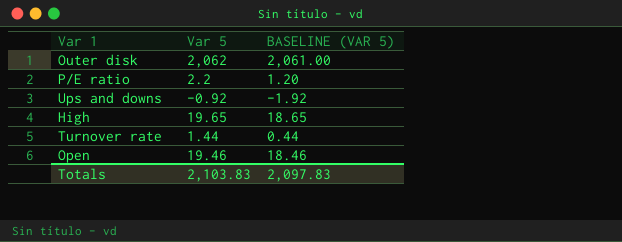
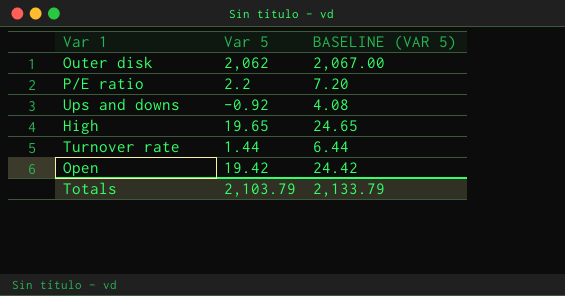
column BASELINE (VAR 5) | formula: [Var 5] - 1 -> [Var 5] + 5
Open | Var 5: 19.46 -> 19.42
Totals | Var 5: 2,103.83 -> 2,103.79
Totals | BASELINE (VAR 5): 2,097.83 -> 2,133.79

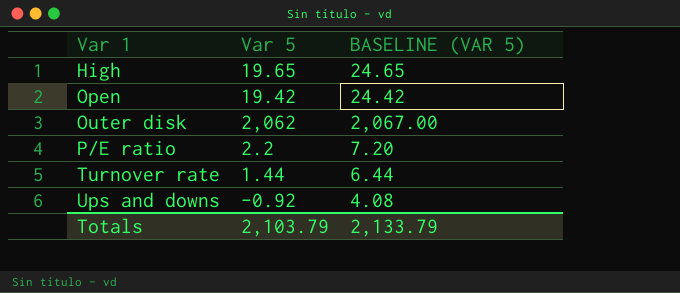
row order: none -> Var 1 ascending

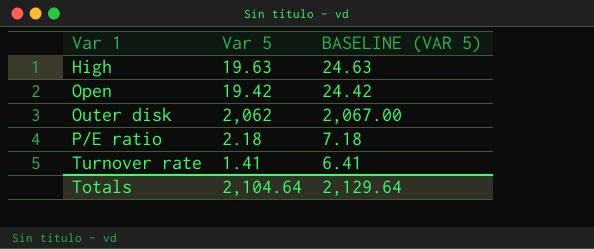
row Ups and downs: -0.92 | 4.08 -> none
High | Var 5: 19.65 -> 19.63
High | BASELINE (VAR 5): 24.65 -> 24.63
P/E ratio | Var 5: 2.2 -> 2.18
P/E ratio | BASELINE (VAR 5): 7.20 -> 7.18
Turnover rate | Var 5: 1.44 -> 1.41
Turnover rate | BASELINE (VAR 5): 6.44 -> 6.41
Totals | Var 5: 2,103.79 -> 2,104.64
Totals | BASELINE (VAR 5): 2,133.79 -> 2,129.64

